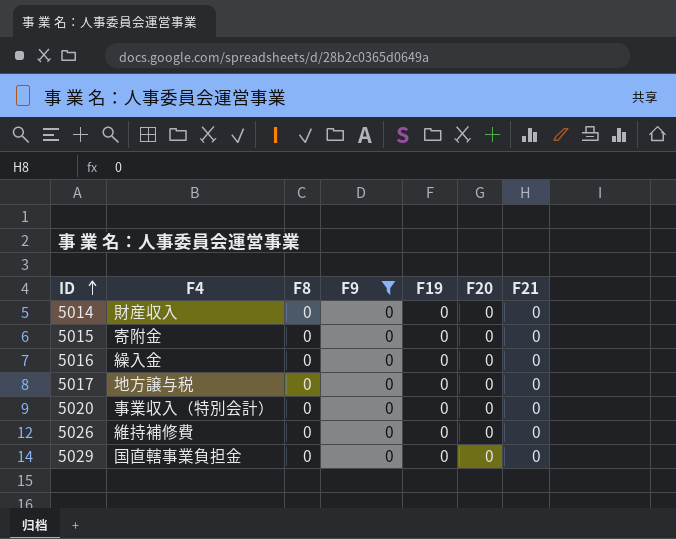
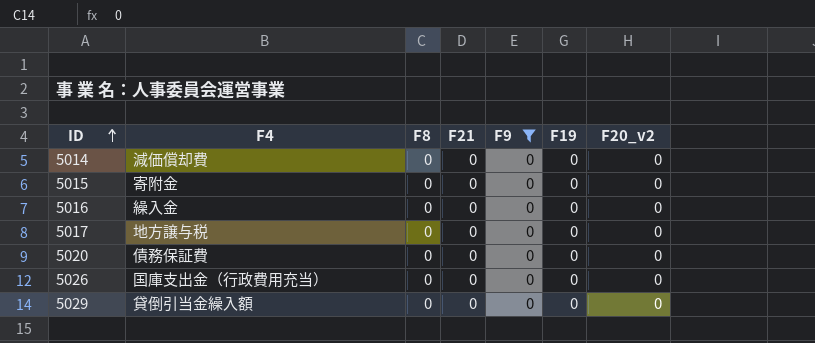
column F21 | position: 7 -> 4
column name: F20 -> F20_v2
5014 | F4: 財産収入 -> 減価償却費
5020 | F4: 事業収入（特別会計） -> 債務保証費
5026 | F4: 維持補修費 -> 国庫支出金（行政費用充当）
5029 | F4: 国直轄事業負担金 -> 貸倒引当金繰入額

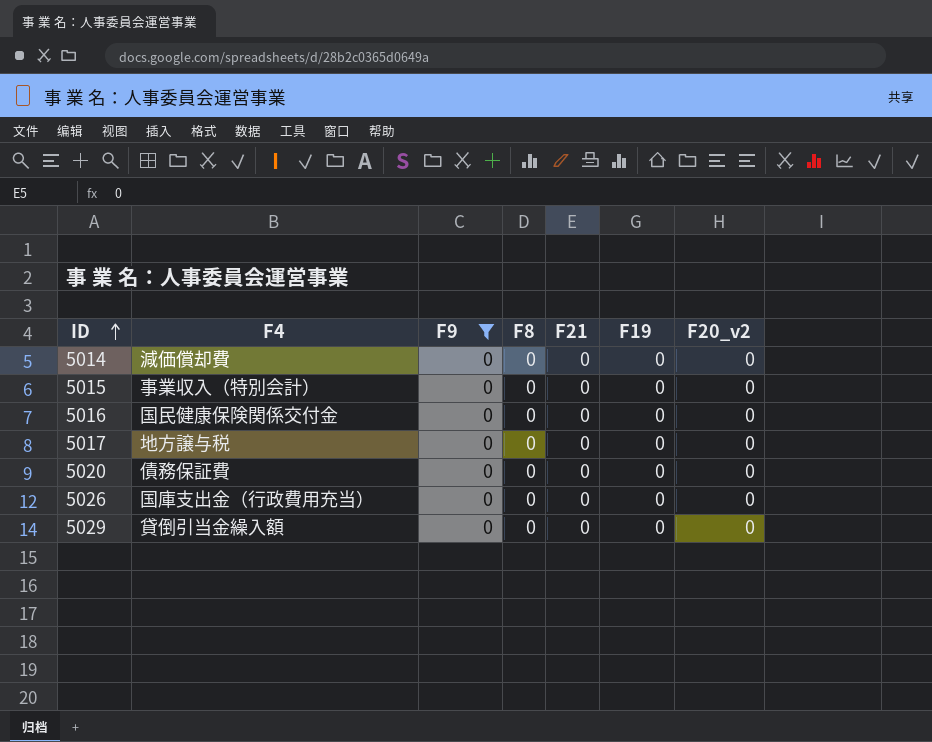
column F9 | position: 5 -> 3
5015 | F4: 寄附金 -> 事業収入（特別会計）
5016 | F4: 繰入金 -> 国民健康保険関係交付金

